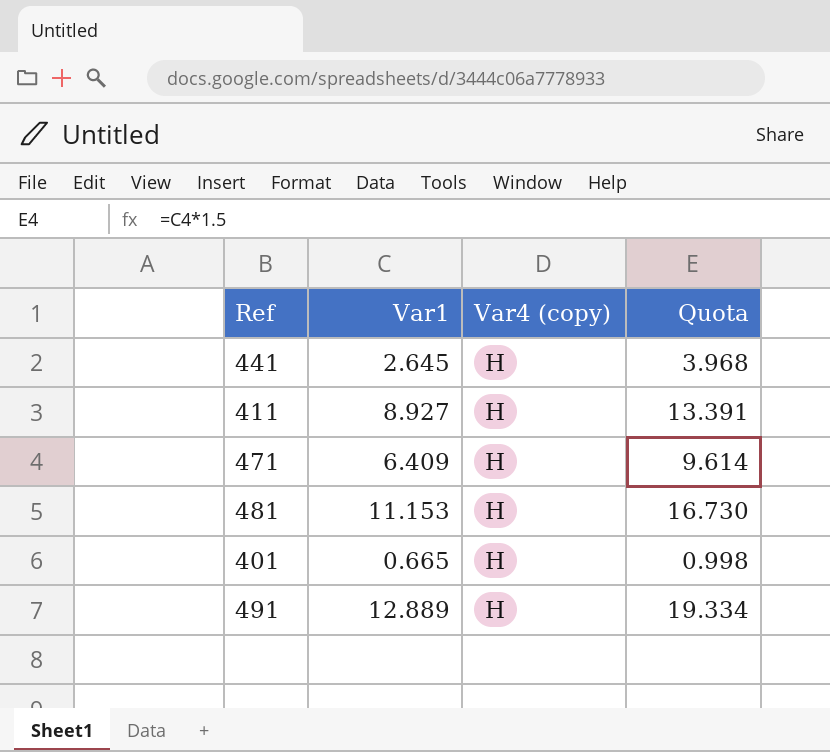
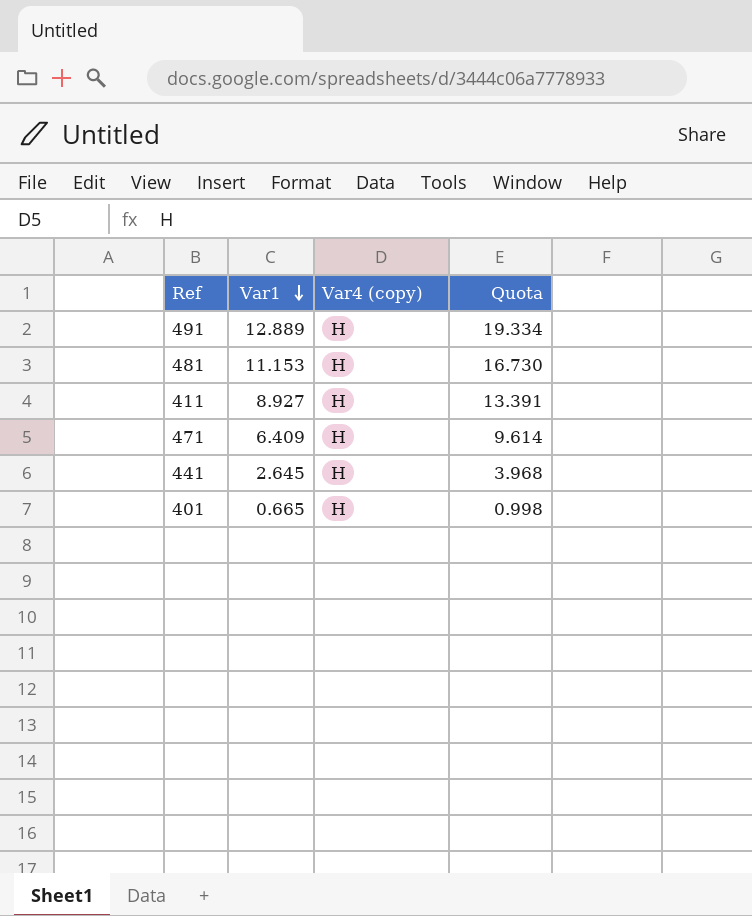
row order: none -> Var1 descending

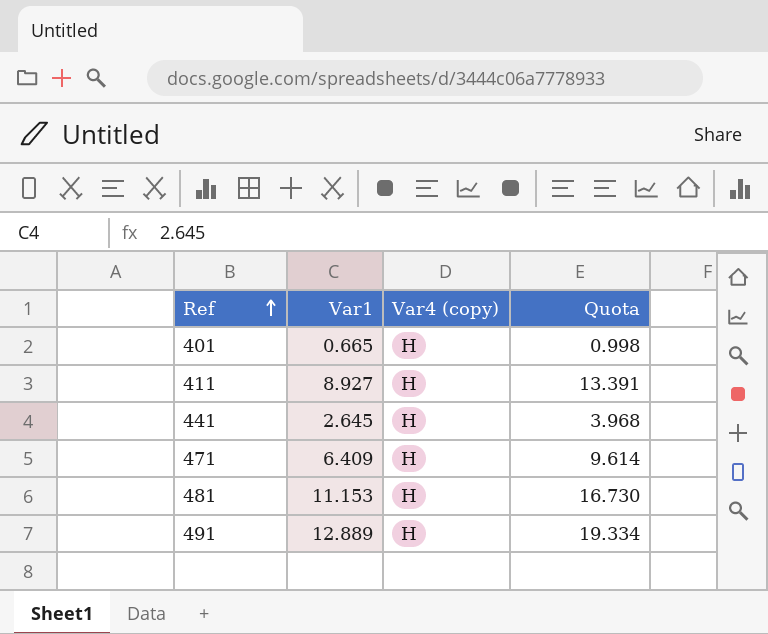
row order: Var1 descending -> Ref ascending

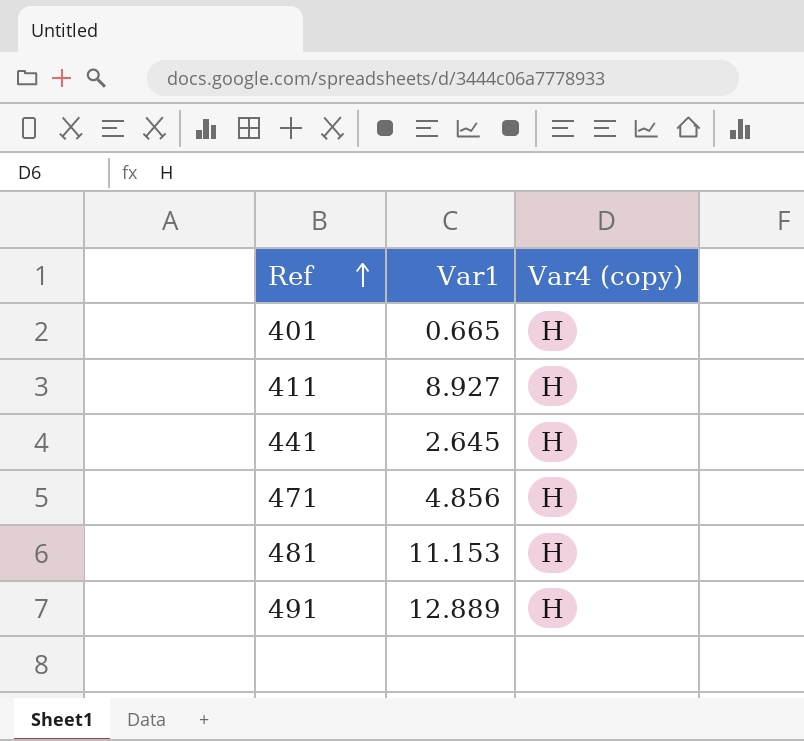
column Quota | formula: [Var1] * 1.5 -> none
471 | Var1: 6.409 -> 4.856

